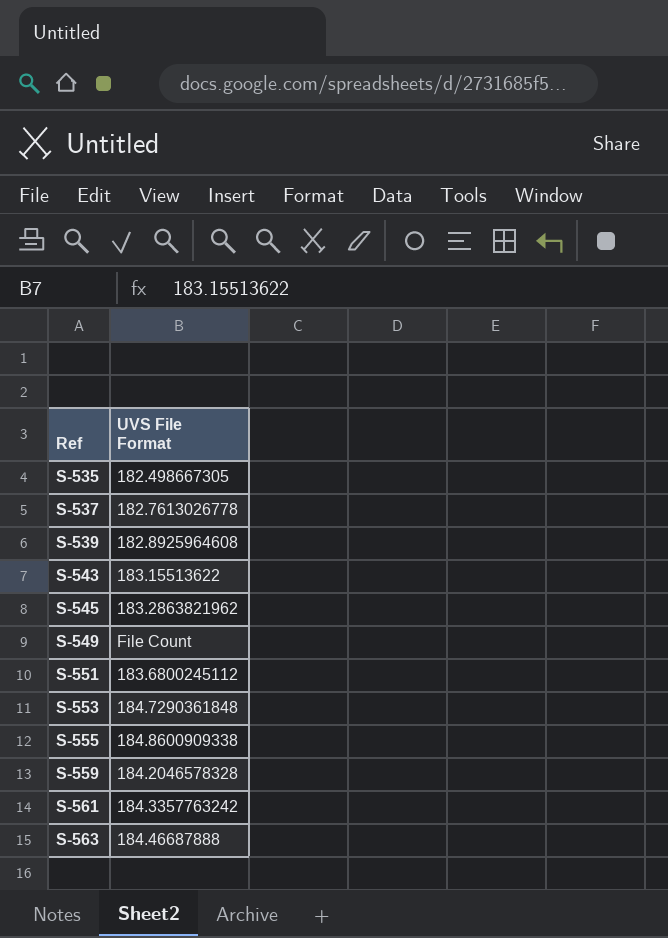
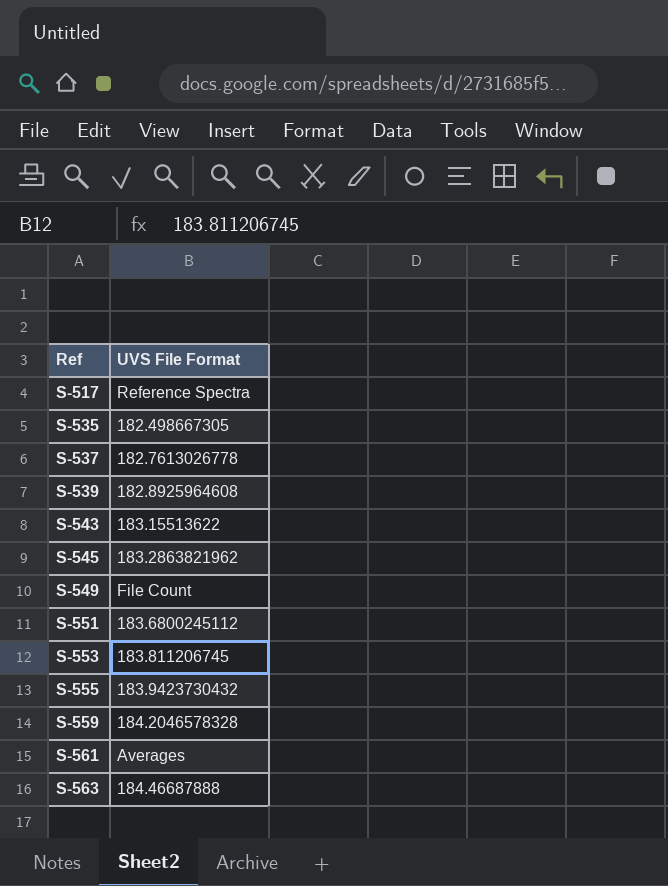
row S-517: none -> Reference Spectra
S-553 | UVS File Format: 184.7290361848 -> 183.811206745
S-555 | UVS File Format: 184.8600909338 -> 183.9423730432
S-561 | UVS File Format: 184.3357763242 -> Averages

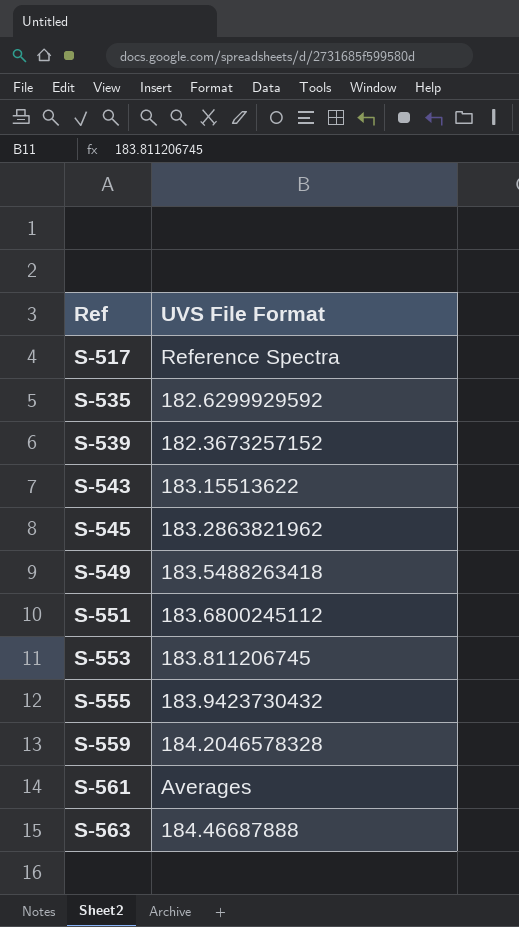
row S-537: 182.7613026778 -> none
S-535 | UVS File Format: 182.498667305 -> 182.6299929592
S-539 | UVS File Format: 182.8925964608 -> 182.3673257152
S-549 | UVS File Format: File Count -> 183.5488263418

